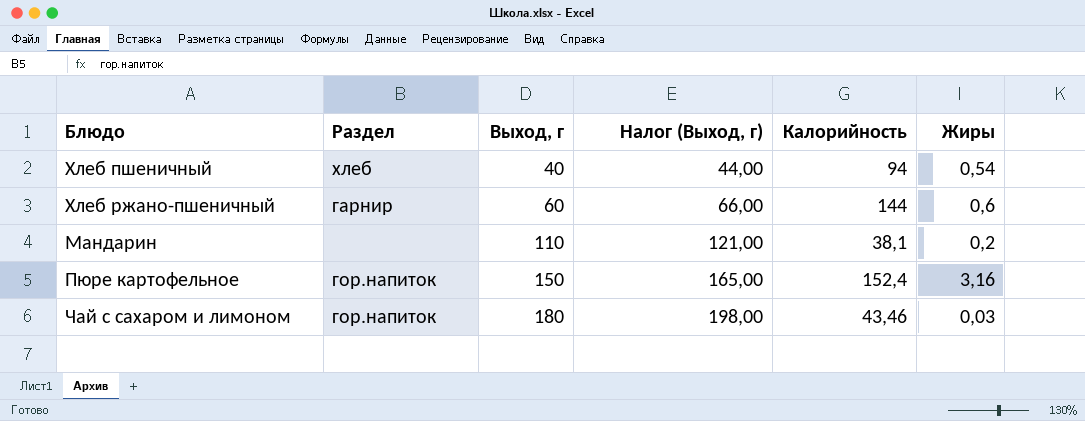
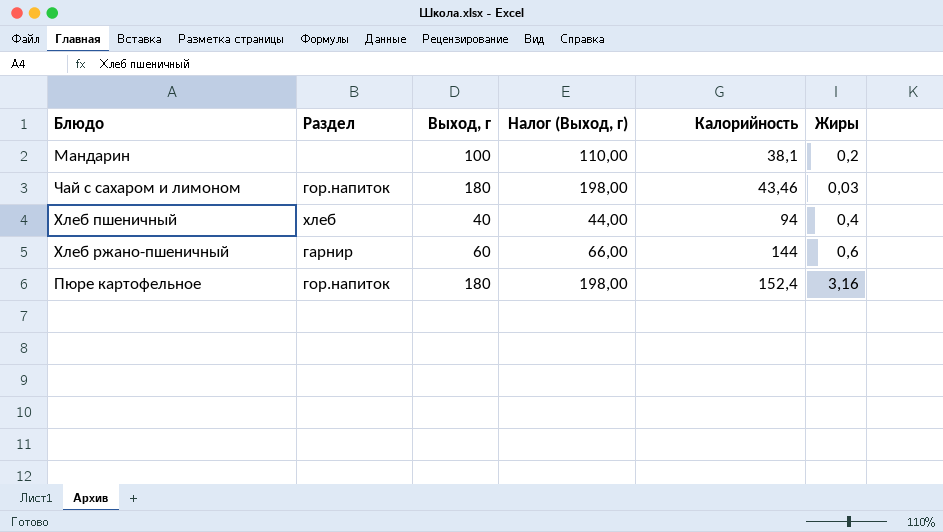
row order: Выход, г ascending -> Калорийность ascending
Мандарин | Выход, г: 110 -> 100
Мандарин | Налог (Выход, г): 121,00 -> 110,00
Хлеб пшеничный | Жиры: 0,54 -> 0,4
Пюре картофельное | Выход, г: 150 -> 180
Пюре картофельное | Налог (Выход, г): 165,00 -> 198,00

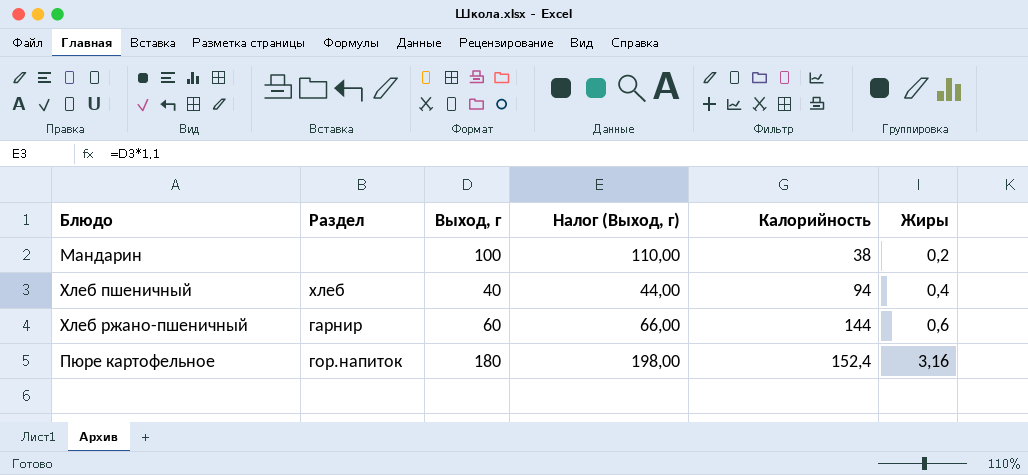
row Чай с сахаром и лимоном: гор.напиток | 180 | 198,00 | 43,46 | 0,03 -> none
Мандарин | Калорийность: 38,1 -> 38

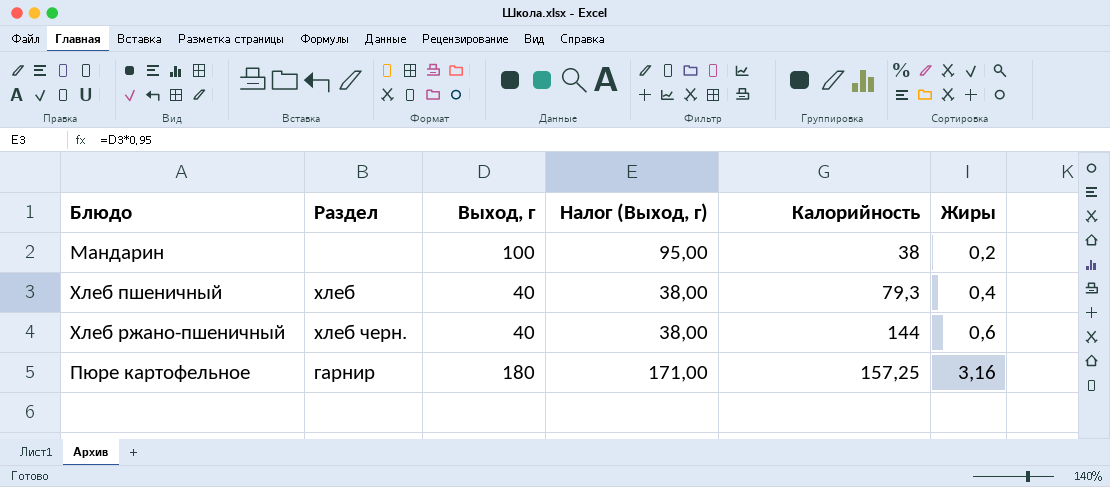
column Налог (Выход, г) | formula: [Выход, г] * 1,1 -> [Выход, г] * 0,95
Хлеб пшеничный | Калорийность: 94 -> 79,3
Хлеб ржано-пшеничный | Раздел: гарнир -> хлеб черн.
Хлеб ржано-пшеничный | Выход, г: 60 -> 40
Пюре картофельное | Раздел: гор.напиток -> гарнир
Пюре картофельное | Калорийность: 152,4 -> 157,25

